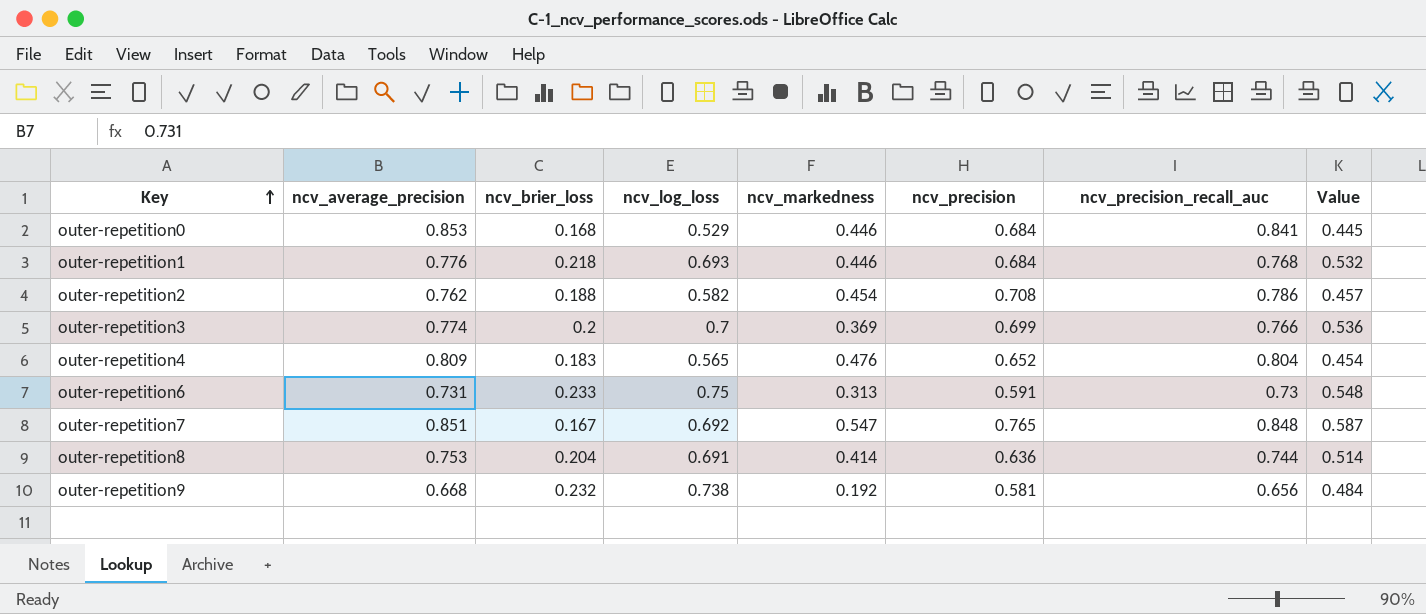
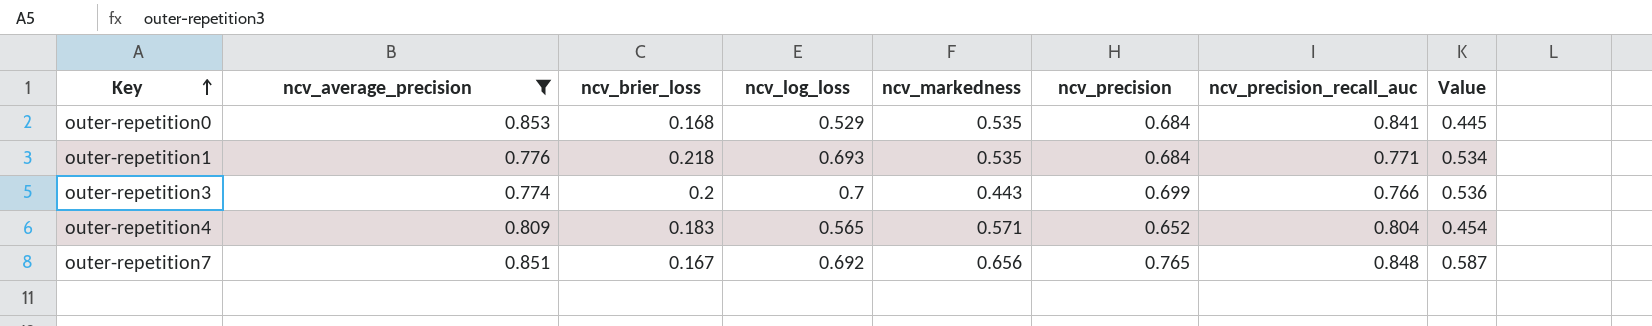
filter: none -> ncv_average_precision >= 0.774
outer-repetition0 | ncv_markedness: 0.446 -> 0.535
outer-repetition1 | ncv_markedness: 0.446 -> 0.535
outer-repetition1 | ncv_precision_recall_auc: 0.768 -> 0.771
outer-repetition1 | Value: 0.532 -> 0.534
outer-repetition3 | ncv_markedness: 0.369 -> 0.443
outer-repetition4 | ncv_markedness: 0.476 -> 0.571
outer-repetition7 | ncv_markedness: 0.547 -> 0.656

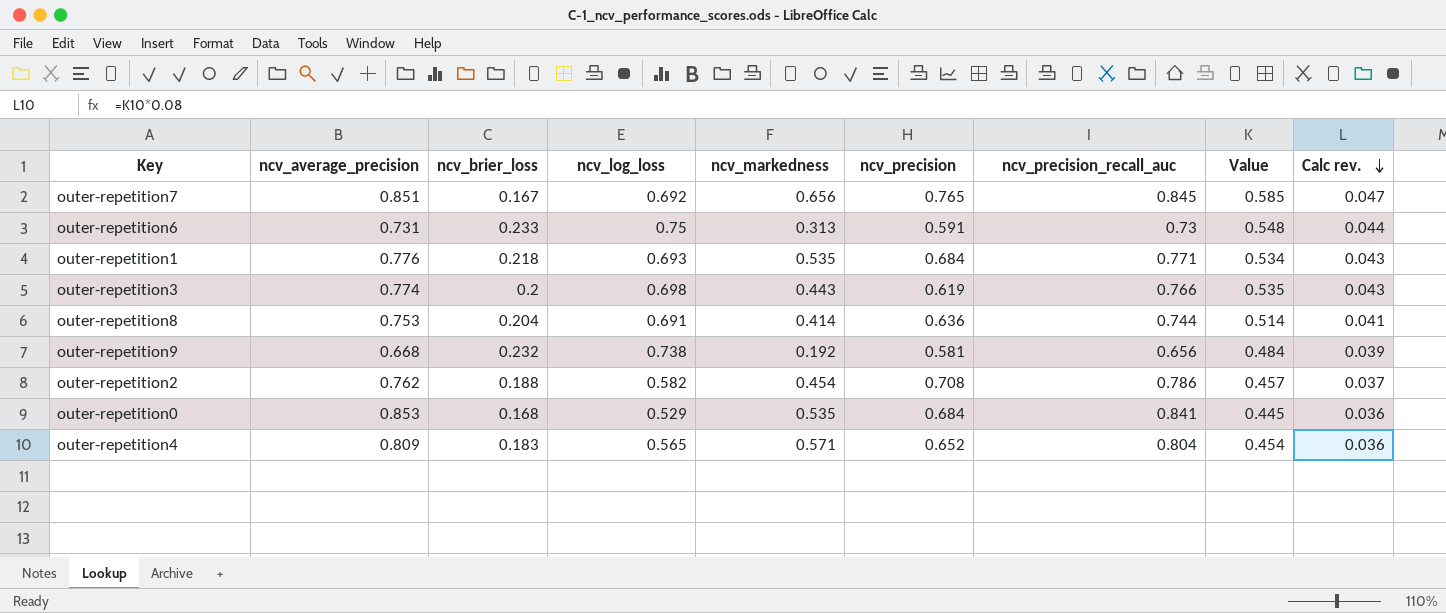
filter: ncv_average_precision >= 0.774 -> none
row order: Key ascending -> Calc rev. descending
column Calc rev. | formula: none -> [Value] * 0.08
outer-repetition7 | ncv_precision_recall_auc: 0.848 -> 0.845
outer-repetition7 | Value: 0.587 -> 0.585
outer-repetition3 | ncv_log_loss: 0.7 -> 0.698
outer-repetition3 | ncv_precision: 0.699 -> 0.619
outer-repetition3 | Value: 0.536 -> 0.535

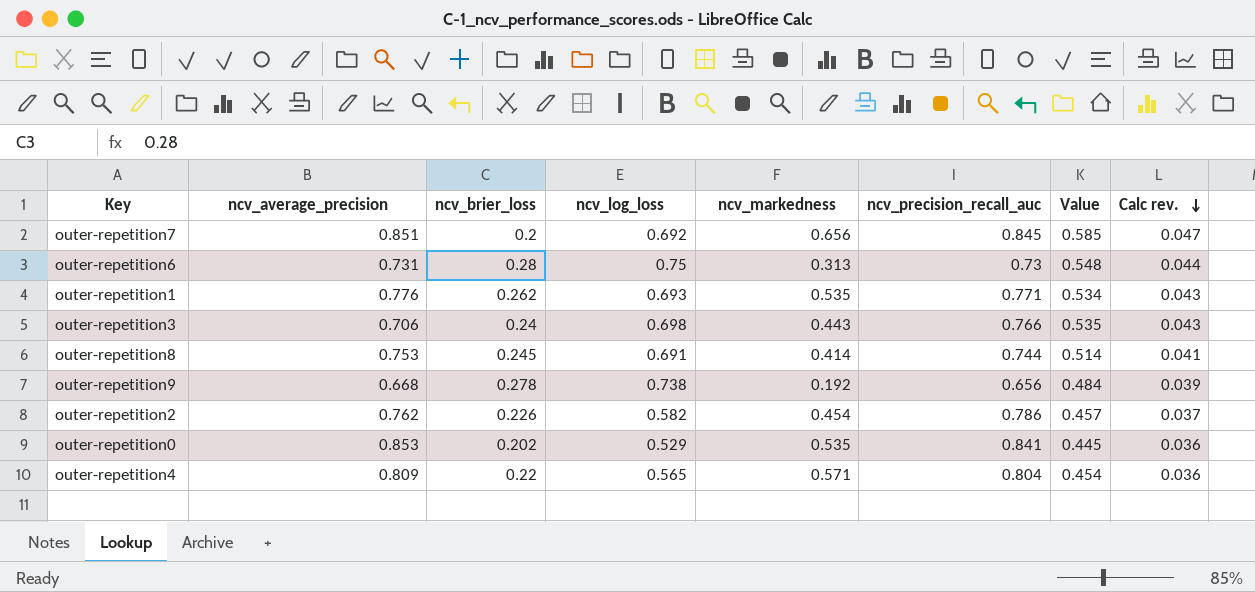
column ncv_precision | position: 6 -> none
outer-repetition7 | ncv_brier_loss: 0.167 -> 0.2
outer-repetition6 | ncv_brier_loss: 0.233 -> 0.28
outer-repetition1 | ncv_brier_loss: 0.218 -> 0.262
outer-repetition3 | ncv_average_precision: 0.774 -> 0.706
outer-repetition3 | ncv_brier_loss: 0.2 -> 0.24
outer-repetition8 | ncv_brier_loss: 0.204 -> 0.245
outer-repetition9 | ncv_brier_loss: 0.232 -> 0.278
outer-repetition2 | ncv_brier_loss: 0.188 -> 0.226
outer-repetition0 | ncv_brier_loss: 0.168 -> 0.202
outer-repetition4 | ncv_brier_loss: 0.183 -> 0.22

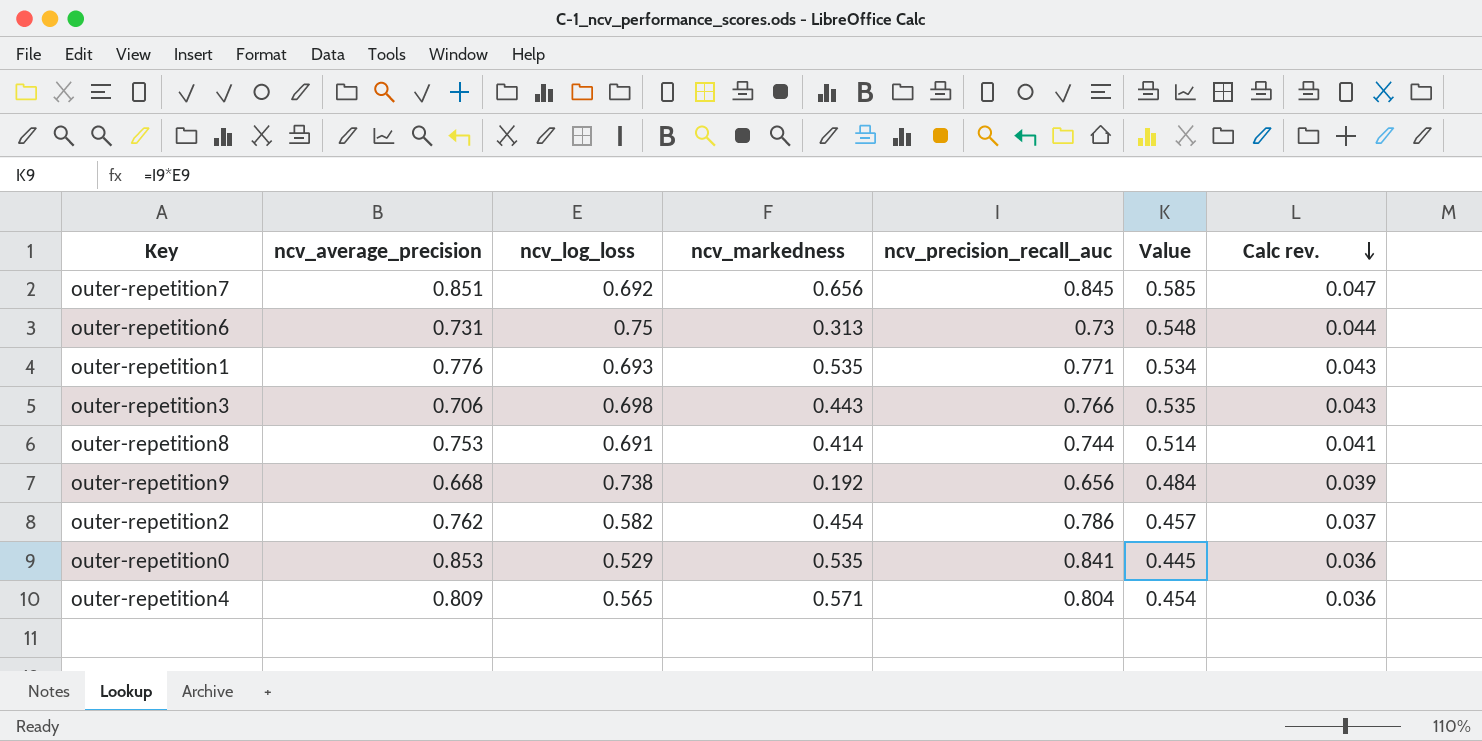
column ncv_brier_loss | position: 3 -> none

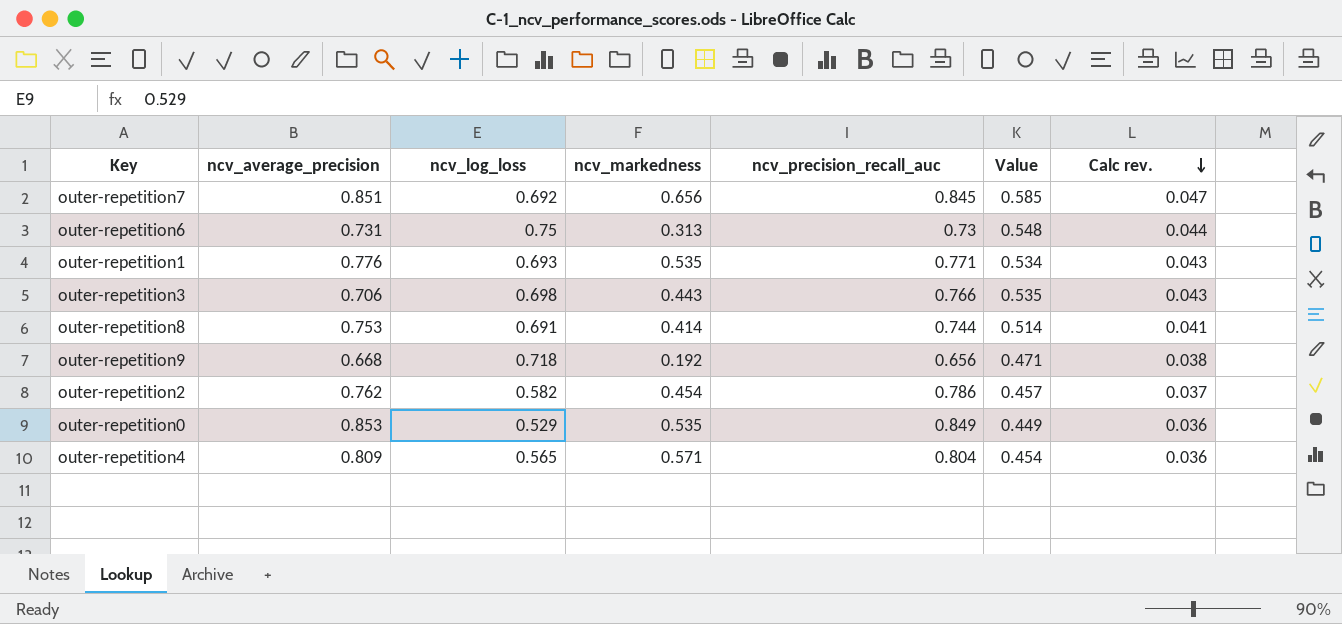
outer-repetition9 | ncv_log_loss: 0.738 -> 0.718
outer-repetition9 | Value: 0.484 -> 0.471
outer-repetition9 | Calc rev.: 0.039 -> 0.038
outer-repetition0 | ncv_precision_recall_auc: 0.841 -> 0.849
outer-repetition0 | Value: 0.445 -> 0.449

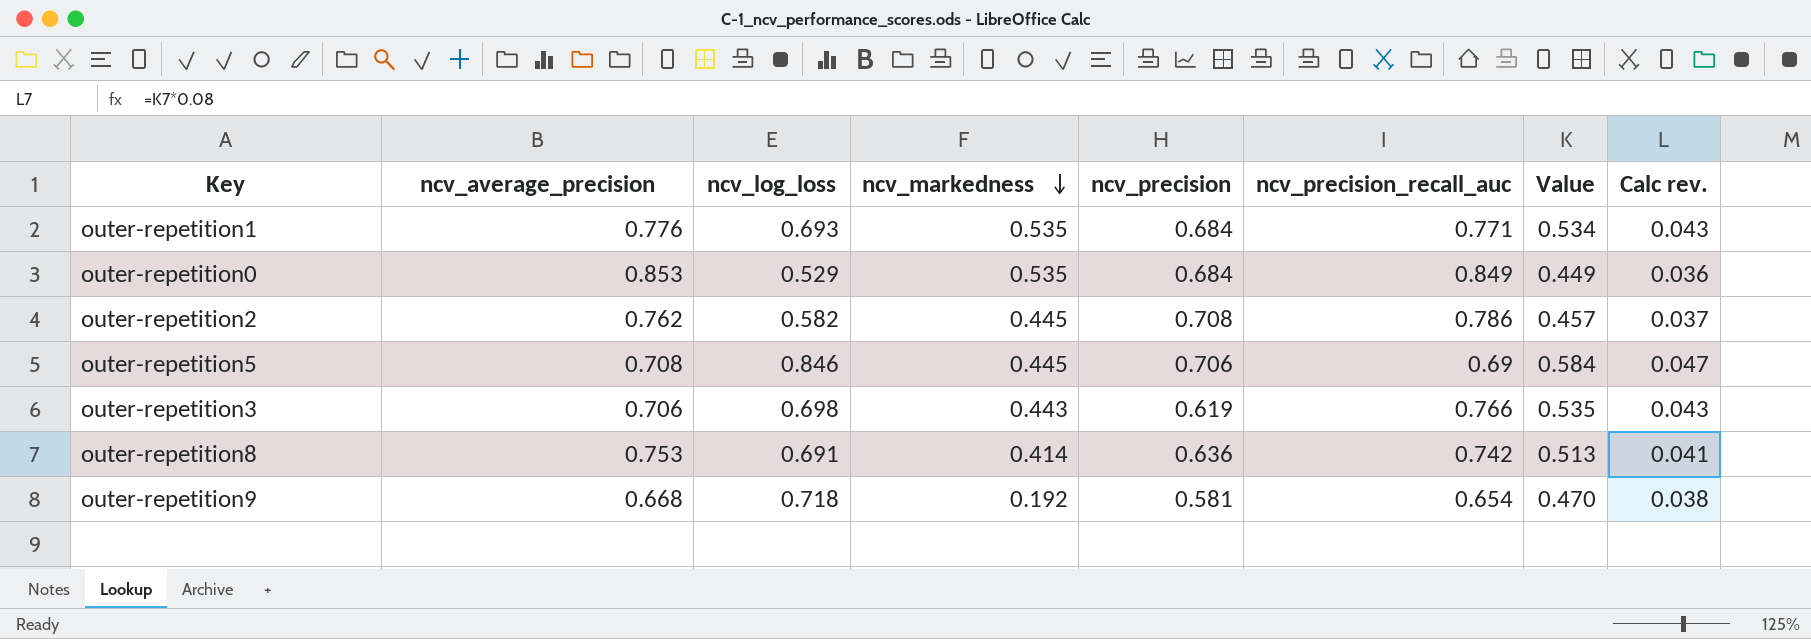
row order: Calc rev. descending -> ncv_markedness descending
column ncv_precision | position: none -> 5
row outer-repetition7: 0.851 | 0.692 | 0.656 | 0.845 | 0.585 | 0.047 -> none
row outer-repetition6: 0.731 | 0.75 | 0.313 | 0.73 | 0.548 | 0.044 -> none
row outer-repetition4: 0.809 | 0.565 | 0.571 | 0.804 | 0.454 | 0.036 -> none
outer-repetition2 | ncv_markedness: 0.454 -> 0.445
row outer-repetition5: none -> 0.708 | 0.846 | 0.445 | 0.706 | 0.69 | 0.584 | 0.047
outer-repetition8 | ncv_precision_recall_auc: 0.744 -> 0.742
outer-repetition8 | Value: 0.514 -> 0.513
outer-repetition9 | ncv_precision_recall_auc: 0.656 -> 0.654
outer-repetition9 | Value: 0.471 -> 0.470

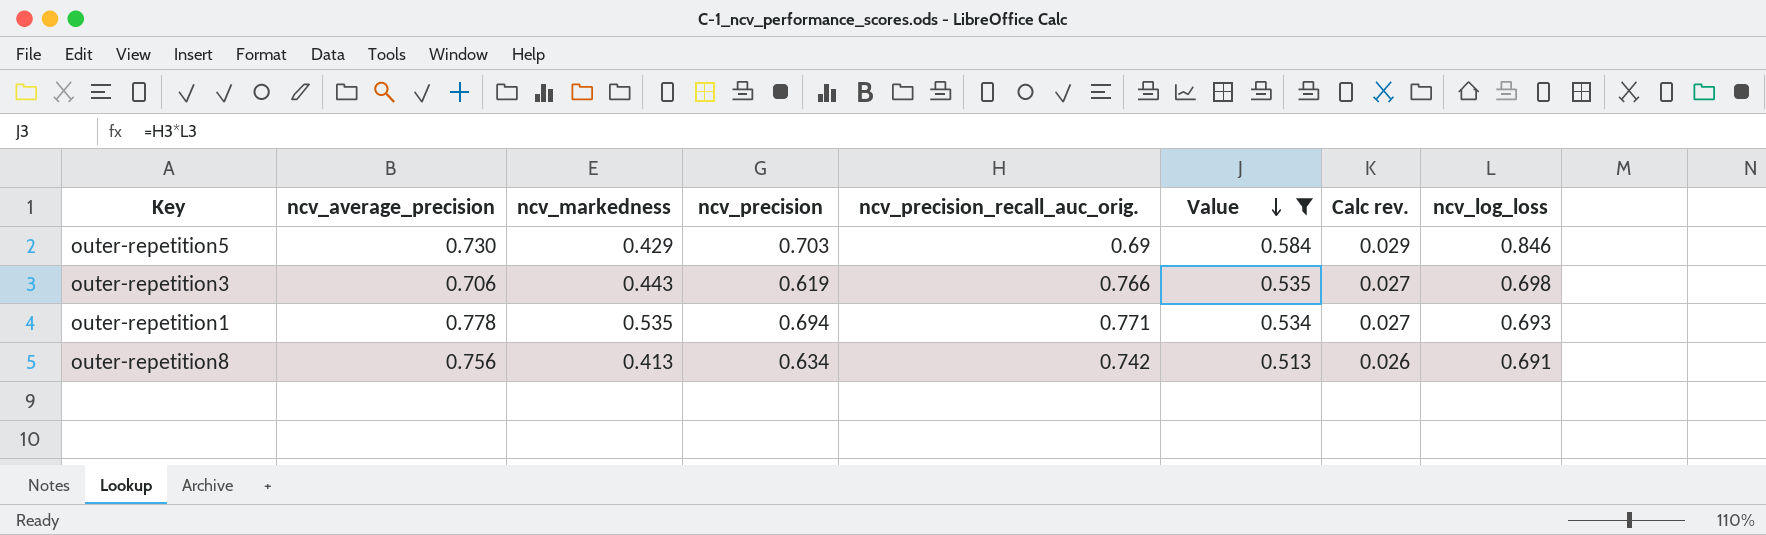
filter: none -> Value >= 0.513
row order: ncv_markedness descending -> Value descending
column name: ncv_precision_recall_auc -> ncv_precision_recall_auc_orig.
column Calc rev. | formula: [Value] * 0.08 -> [Value] * 0.05
column ncv_log_loss | position: 3 -> 8
outer-repetition5 | ncv_average_precision: 0.708 -> 0.730
outer-repetition5 | ncv_markedness: 0.445 -> 0.429
outer-repetition5 | ncv_precision: 0.706 -> 0.703
outer-repetition1 | ncv_average_precision: 0.776 -> 0.778
outer-repetition1 | ncv_precision: 0.684 -> 0.694
outer-repetition8 | ncv_average_precision: 0.753 -> 0.756
outer-repetition8 | ncv_markedness: 0.414 -> 0.413
outer-repetition8 | ncv_precision: 0.636 -> 0.634

